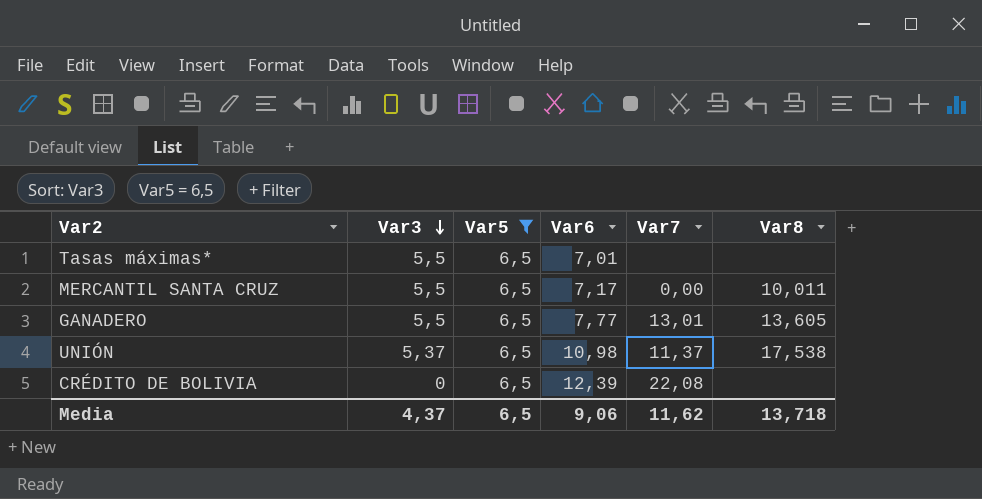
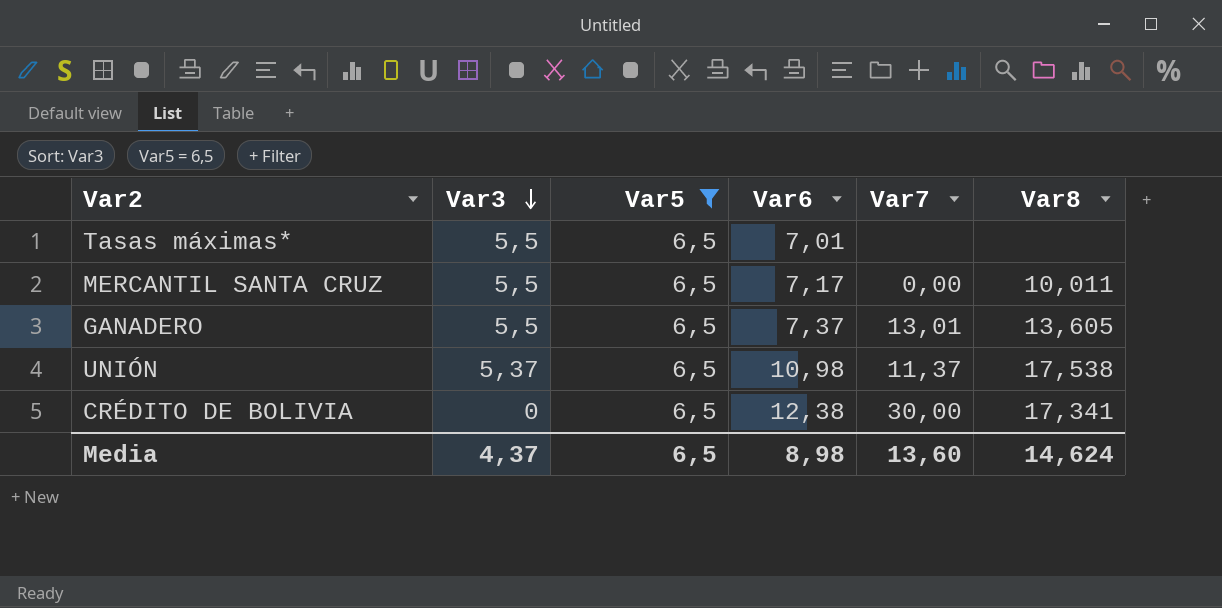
GANADERO | Var6: 7,77 -> 7,37
CRÉDITO DE BOLIVIA | Var6: 12,39 -> 12,38
CRÉDITO DE BOLIVIA | Var7: 22,08 -> 30,00
CRÉDITO DE BOLIVIA | Var8: none -> 17,341
Media | Var6: 9,06 -> 8,98
Media | Var7: 11,62 -> 13,60
Media | Var8: 13,718 -> 14,624

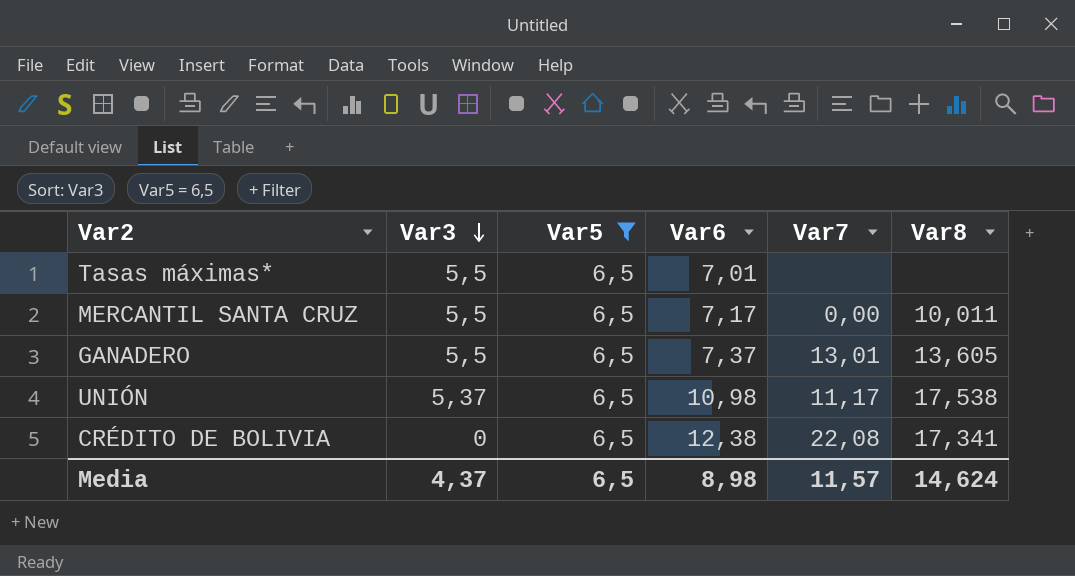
UNIÓN | Var7: 11,37 -> 11,17
CRÉDITO DE BOLIVIA | Var7: 30,00 -> 22,08
Media | Var7: 13,60 -> 11,57

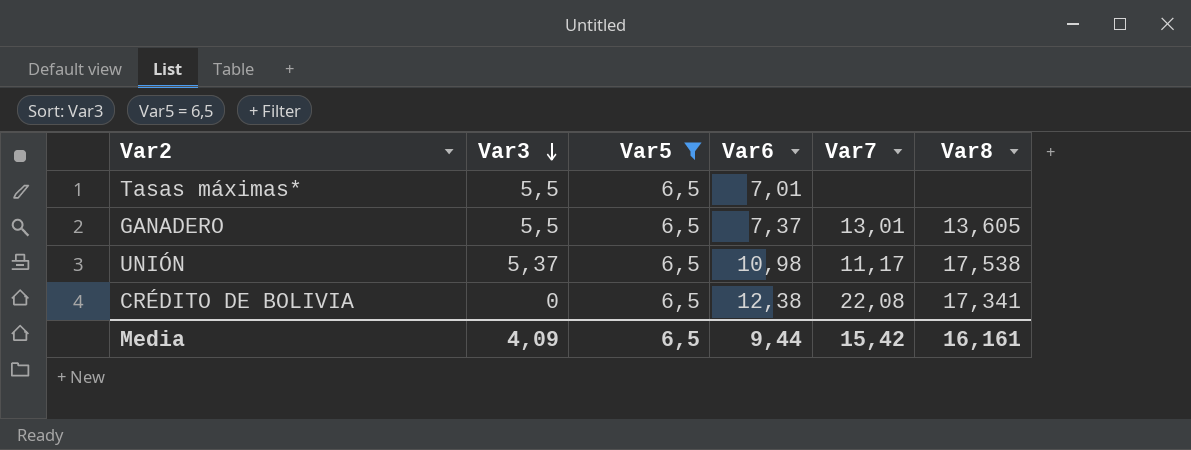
row MERCANTIL SANTA CRUZ: 5,5 | 6,5 | 7,17 | 0,00 | 10,011 -> none
Media | Var3: 4,37 -> 4,09
Media | Var6: 8,98 -> 9,44
Media | Var7: 11,57 -> 15,42
Media | Var8: 14,624 -> 16,161

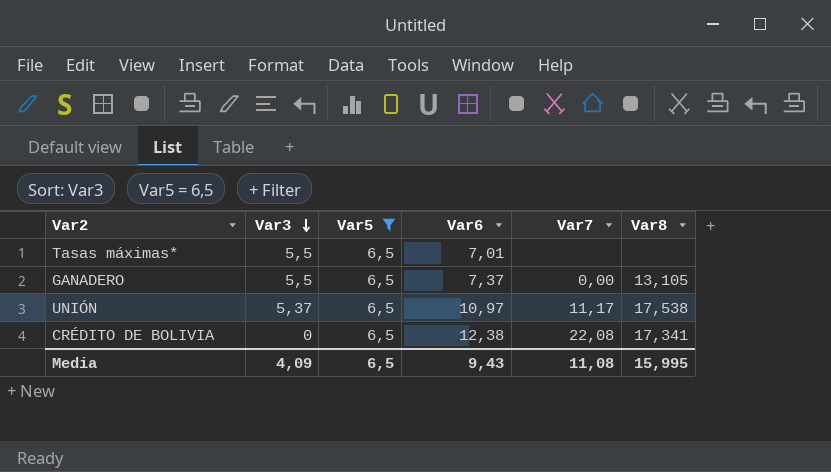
GANADERO | Var7: 13,01 -> 0,00
GANADERO | Var8: 13,605 -> 13,105
UNIÓN | Var6: 10,98 -> 10,97
Media | Var6: 9,44 -> 9,43
Media | Var7: 15,42 -> 11,08
Media | Var8: 16,161 -> 15,995

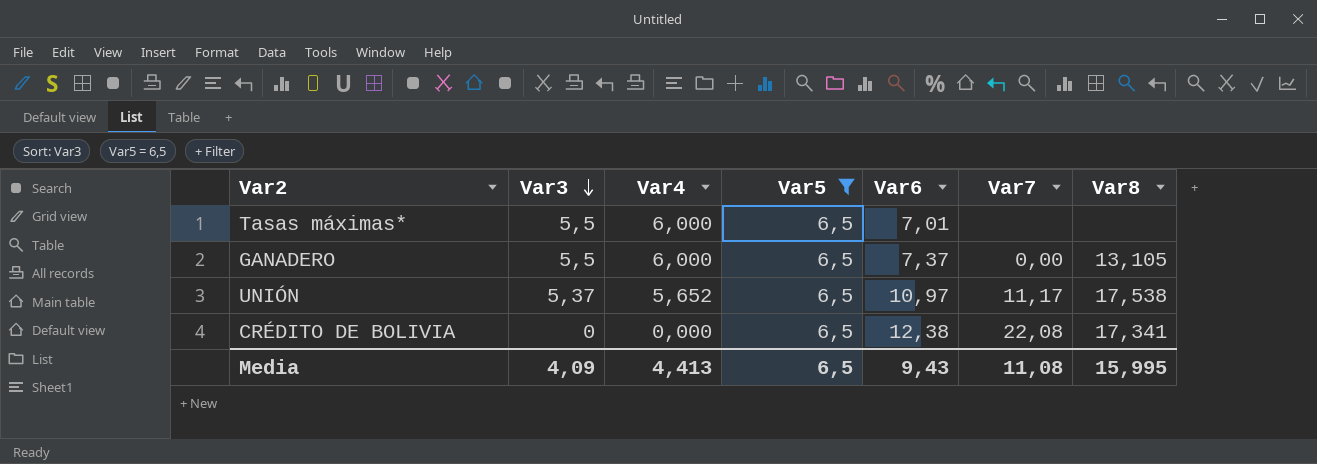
column Var4 | position: none -> 3

